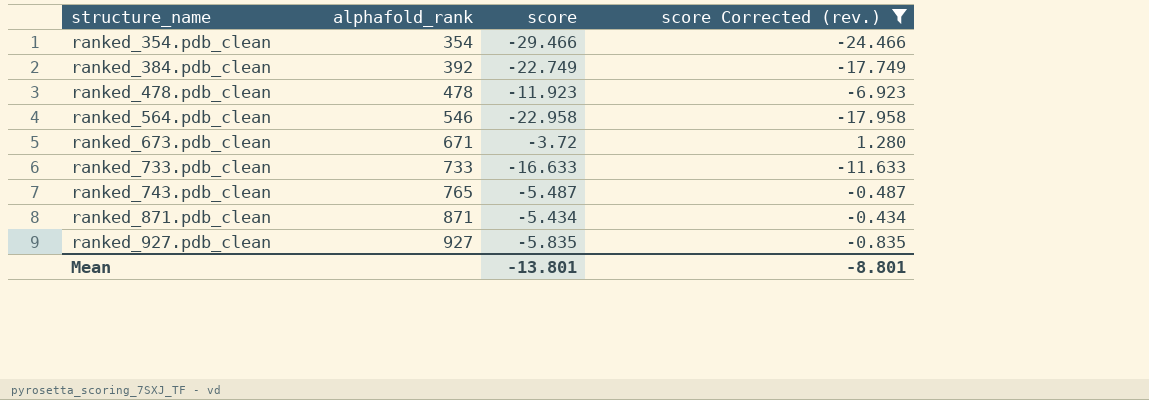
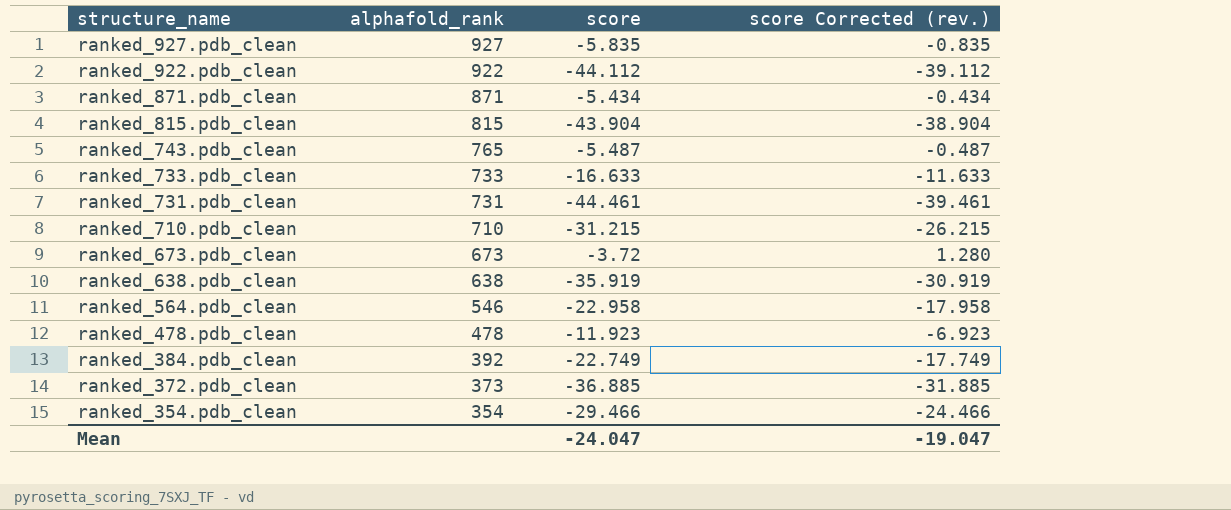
filter: score Corrected (rev.) >= -24.466 -> none
row order: structure_name ascending -> structure_name descending
ranked_673.pdb_clean | alphafold_rank: 671 -> 673
Mean | score: -13.801 -> -24.047
Mean | score Corrected (rev.): -8.801 -> -19.047

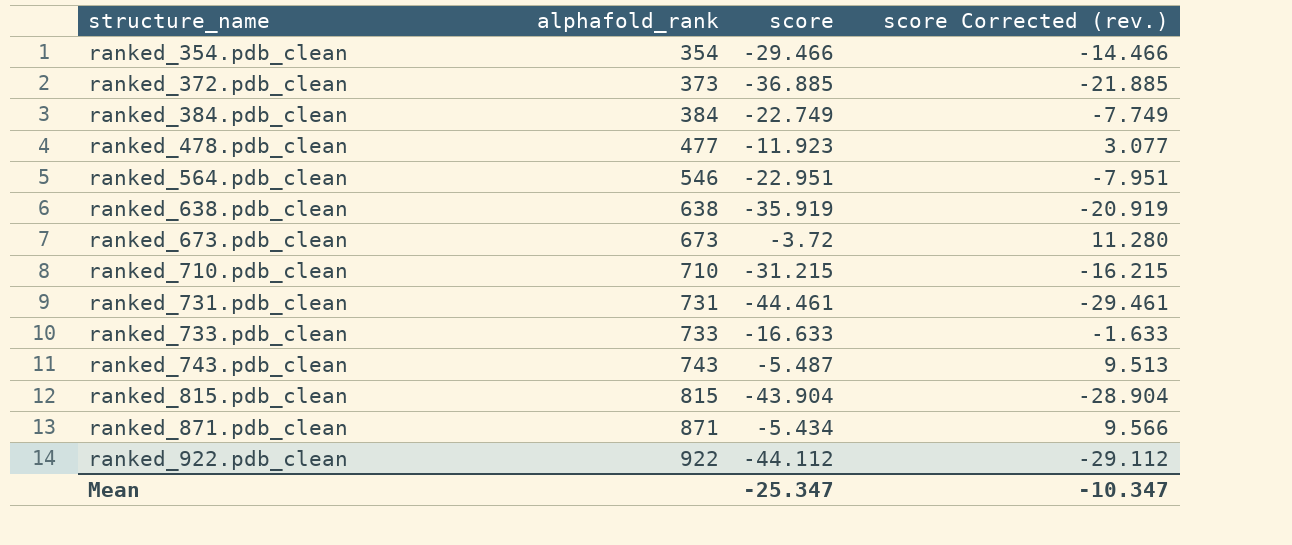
row order: structure_name descending -> structure_name ascending
column score Corrected (rev.) | formula: [score] + 5 -> [score] + 15
row ranked_927.pdb_clean: 927 | -5.835 | -0.835 -> none
ranked_384.pdb_clean | alphafold_rank: 392 -> 384
ranked_478.pdb_clean | alphafold_rank: 478 -> 477
ranked_564.pdb_clean | score: -22.958 -> -22.951
ranked_743.pdb_clean | alphafold_rank: 765 -> 743
Mean | score: -24.047 -> -25.347
Mean | score Corrected (rev.): -19.047 -> -10.347

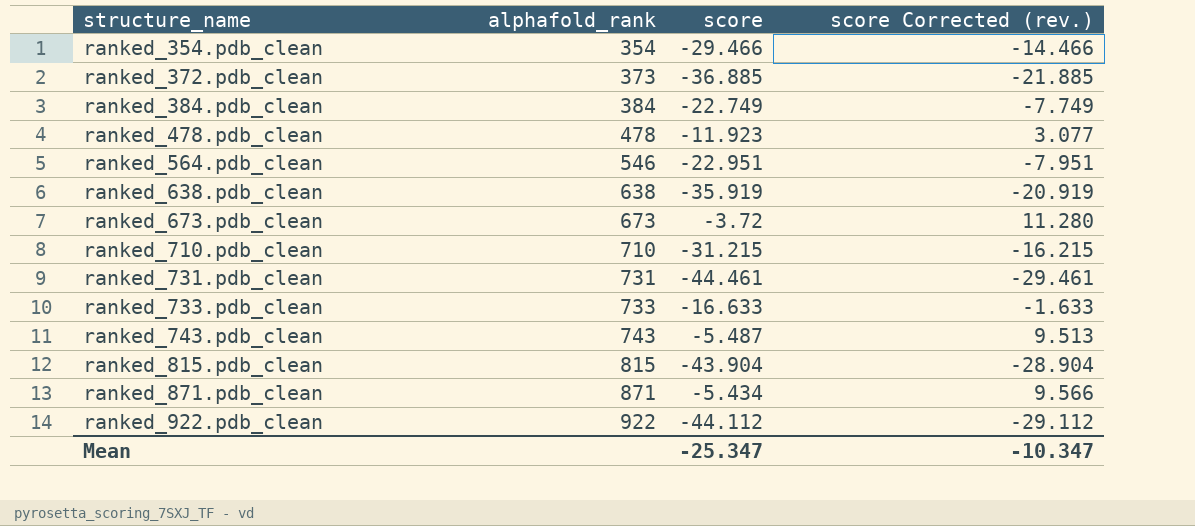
ranked_478.pdb_clean | alphafold_rank: 477 -> 478

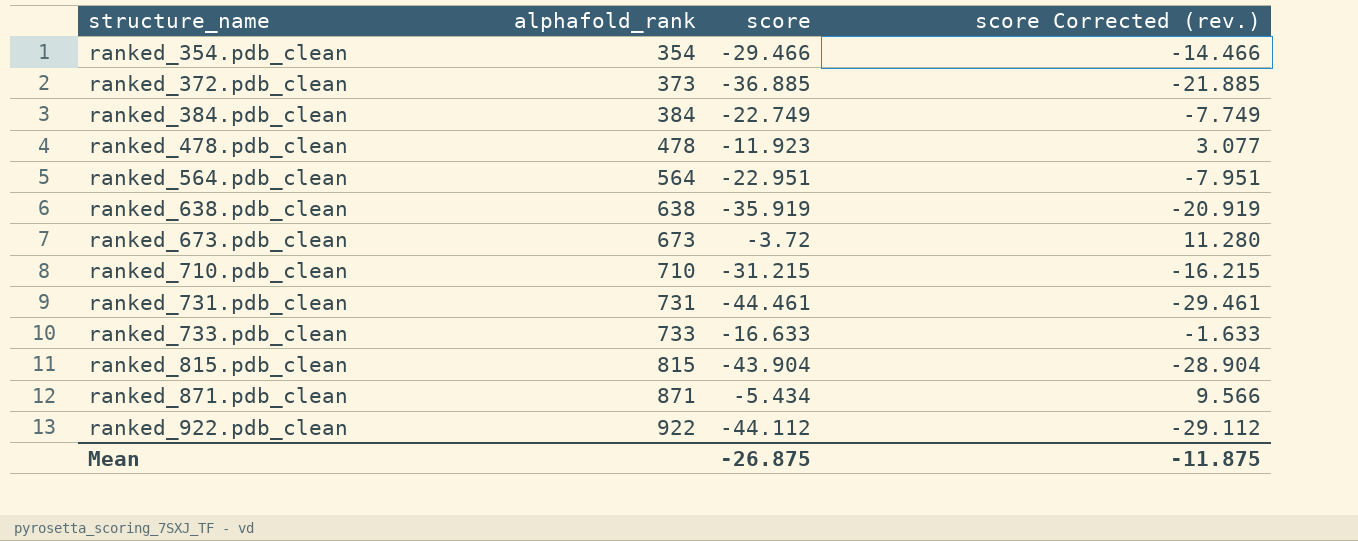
row ranked_743.pdb_clean: 743 | -5.487 | 9.513 -> none
ranked_564.pdb_clean | alphafold_rank: 546 -> 564
Mean | score: -25.347 -> -26.875
Mean | score Corrected (rev.): -10.347 -> -11.875

